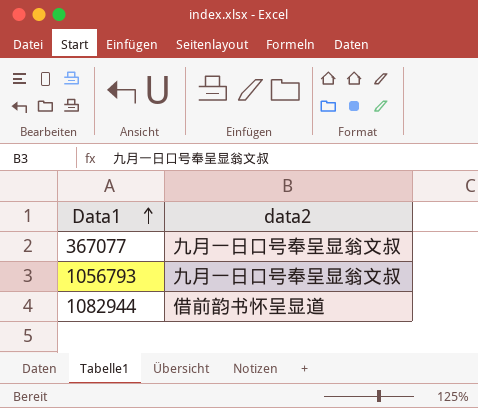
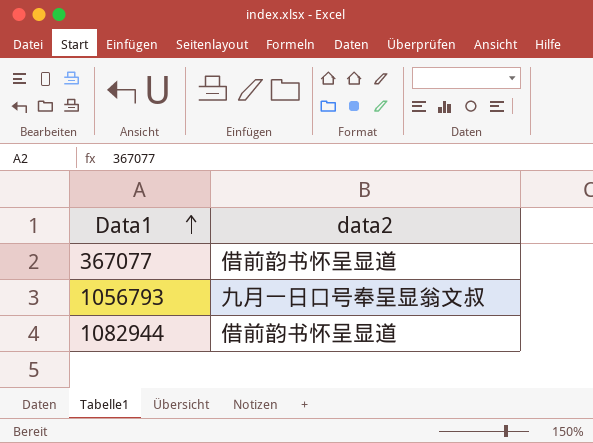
367077 | data2: 九月一日口号奉呈显翁文叔 -> 借前韵书怀呈显道

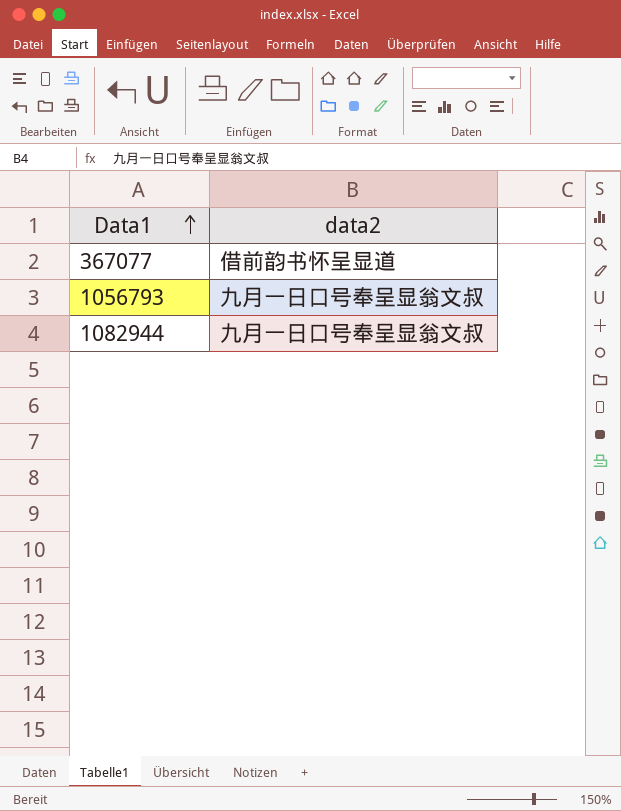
1082944 | data2: 借前韵书怀呈显道 -> 九月一日口号奉呈显翁文叔

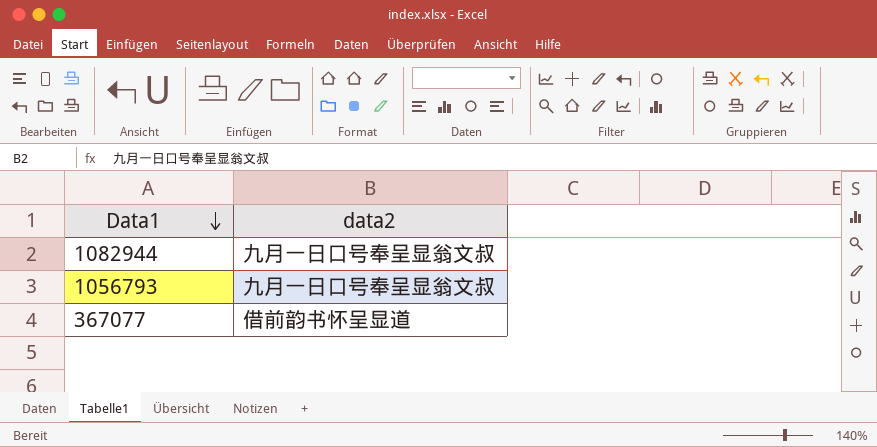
row order: Data1 ascending -> Data1 descending

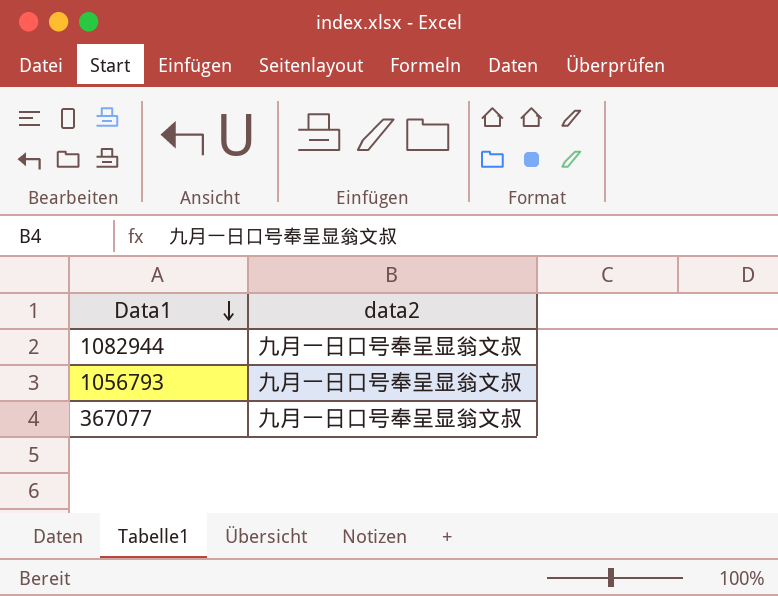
367077 | data2: 借前韵书怀呈显道 -> 九月一日口号奉呈显翁文叔

